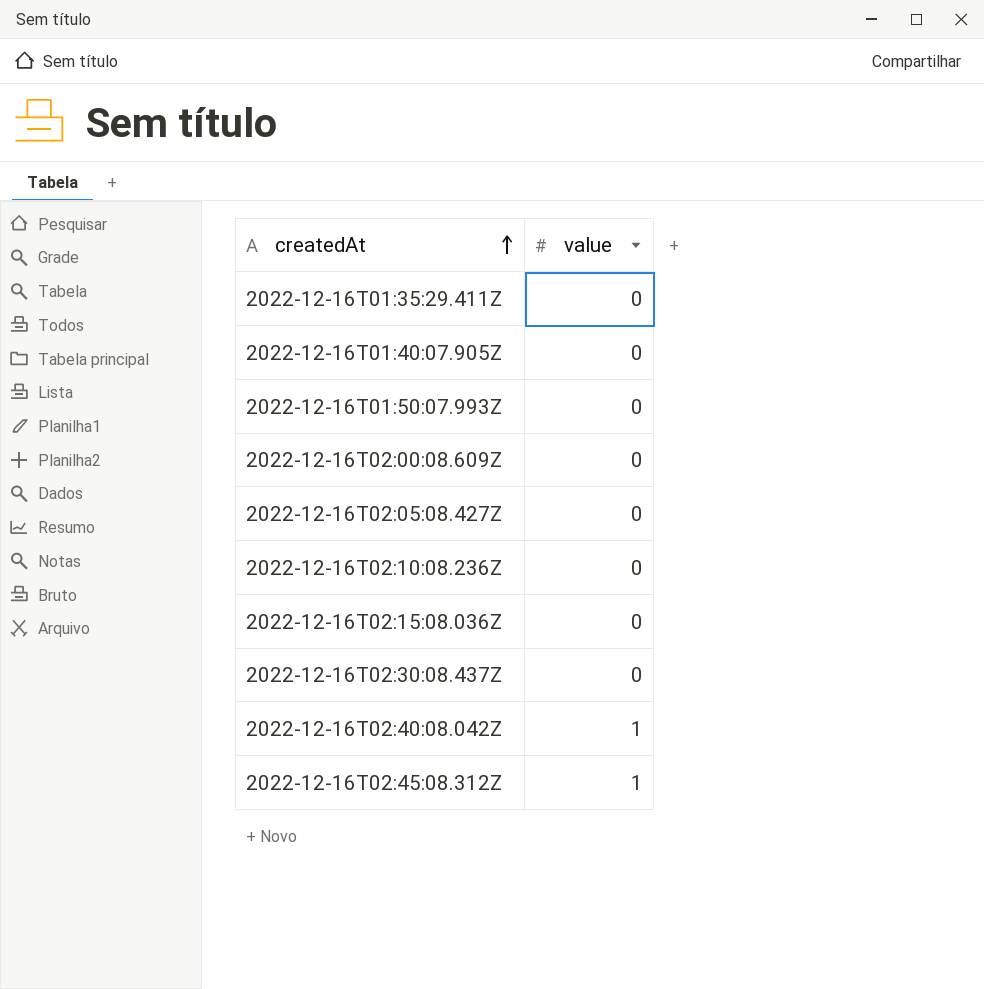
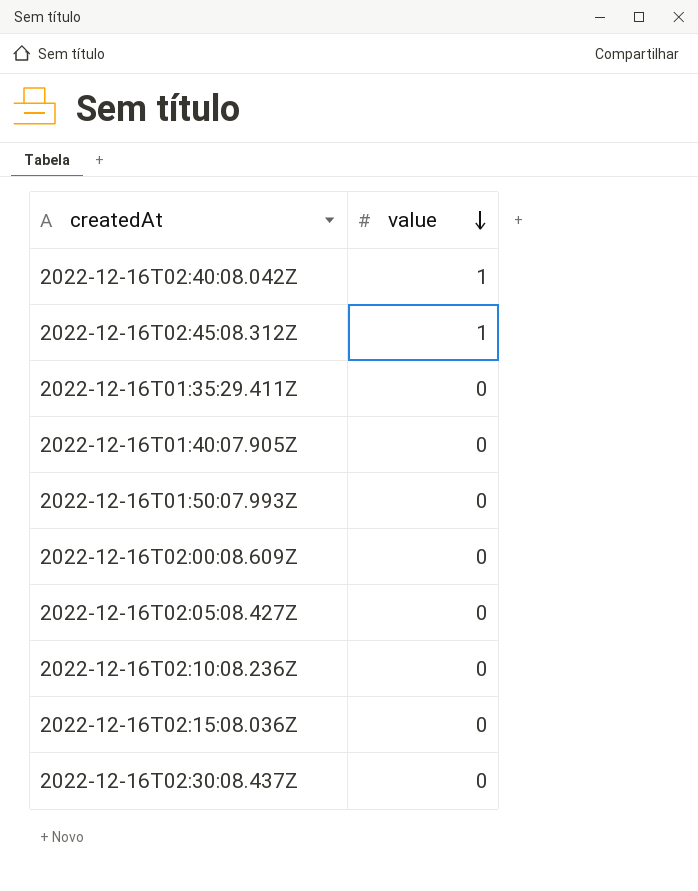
row order: createdAt ascending -> value descending

